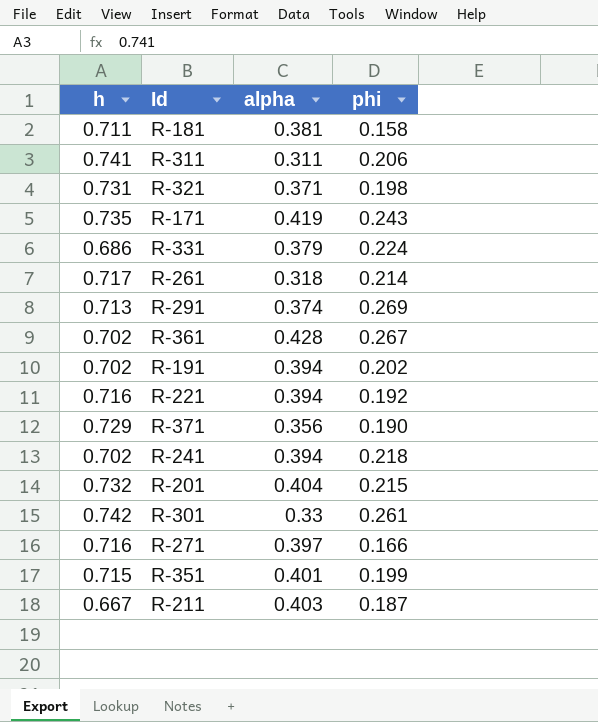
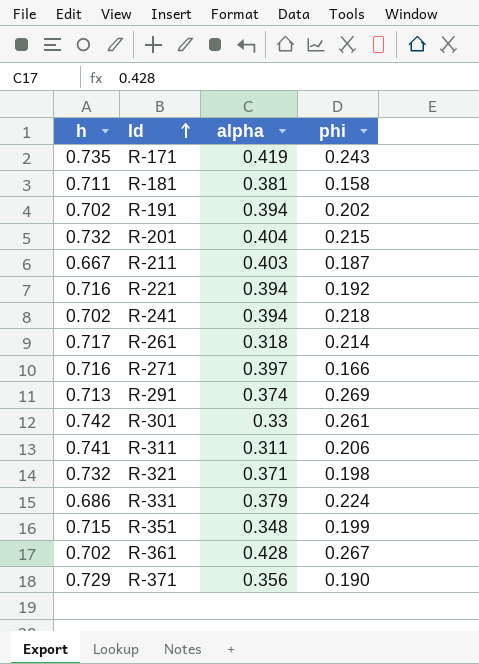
row order: none -> Id ascending
R-321 | h: 0.731 -> 0.732
R-351 | alpha: 0.401 -> 0.348

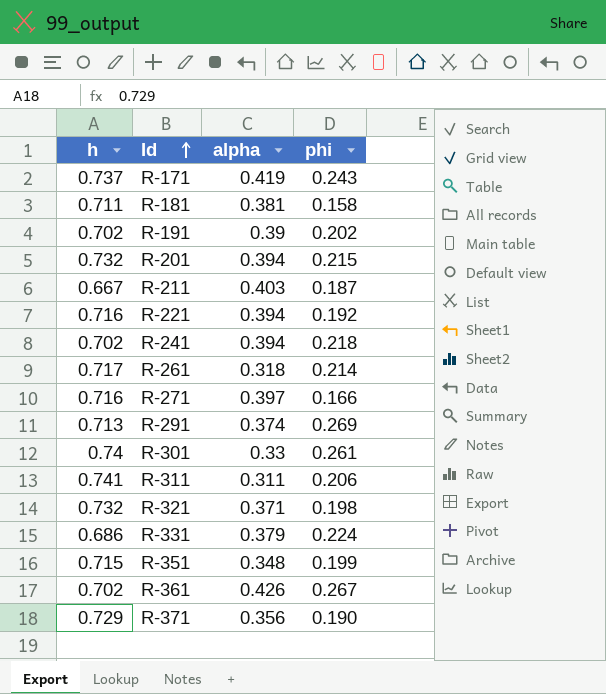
R-171 | h: 0.735 -> 0.737
R-191 | alpha: 0.394 -> 0.39
R-201 | alpha: 0.404 -> 0.394
R-301 | h: 0.742 -> 0.74
R-361 | alpha: 0.428 -> 0.426

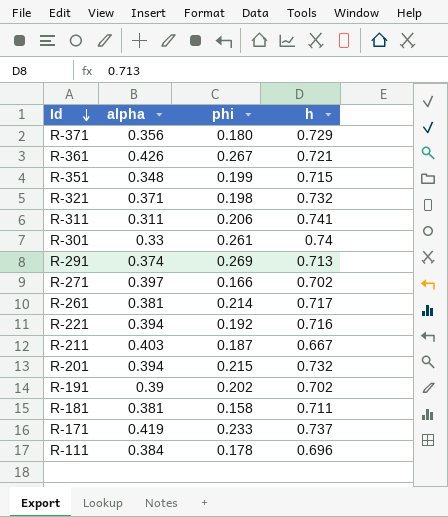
row order: Id ascending -> Id descending
column h | position: 1 -> 4
row R-241: 0.702 | 0.394 | 0.218 -> none
row R-331: 0.686 | 0.379 | 0.224 -> none
R-371 | phi: 0.190 -> 0.180
R-361 | h: 0.702 -> 0.721
R-271 | h: 0.716 -> 0.702
R-261 | alpha: 0.318 -> 0.381
R-171 | phi: 0.243 -> 0.233
row R-111: none -> 0.384 | 0.178 | 0.696

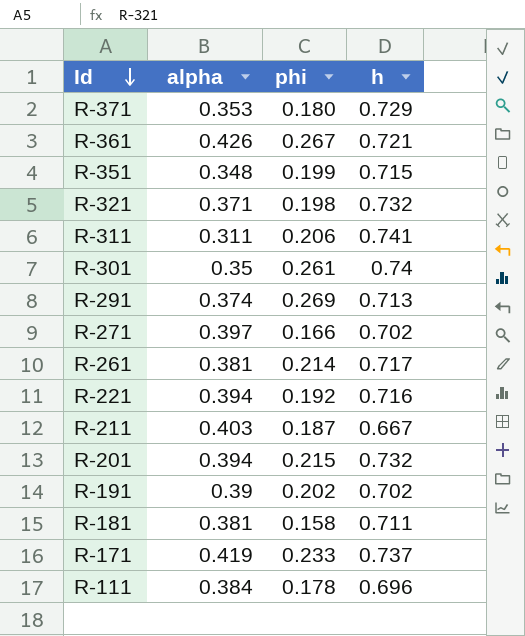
R-371 | alpha: 0.356 -> 0.353
R-301 | alpha: 0.33 -> 0.35

